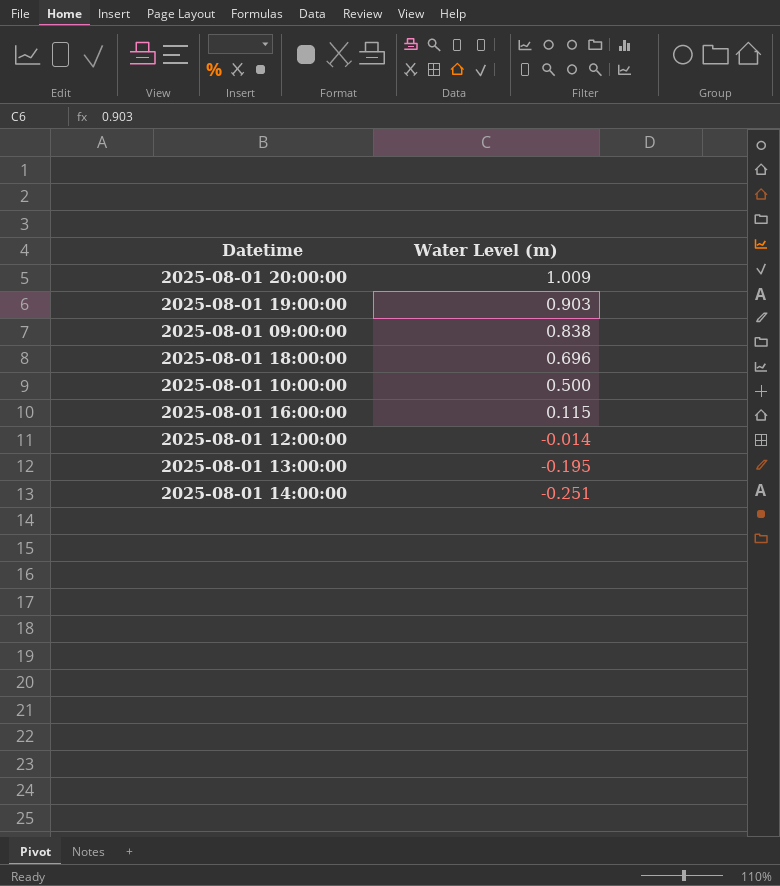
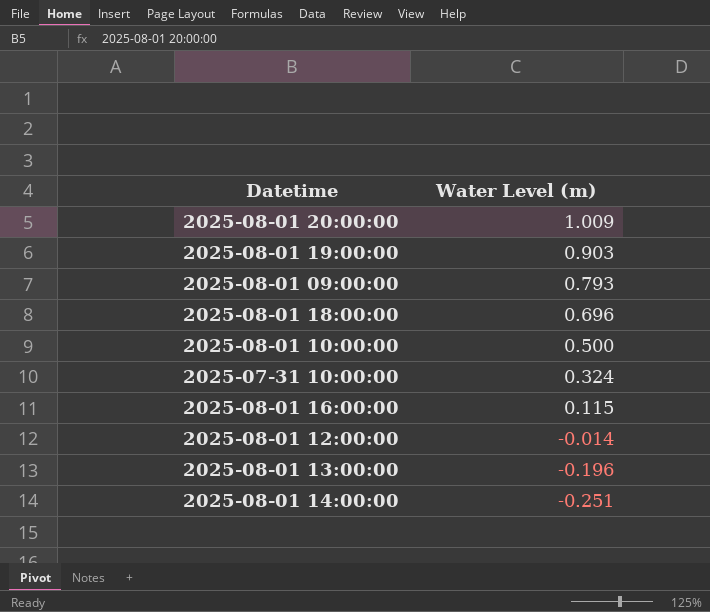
2025-08-01 09:00:00 | Water Level (m): 0.838 -> 0.793
row 2025-07-31 10:00:00: none -> 0.324
2025-08-01 13:00:00 | Water Level (m): -0.195 -> -0.196

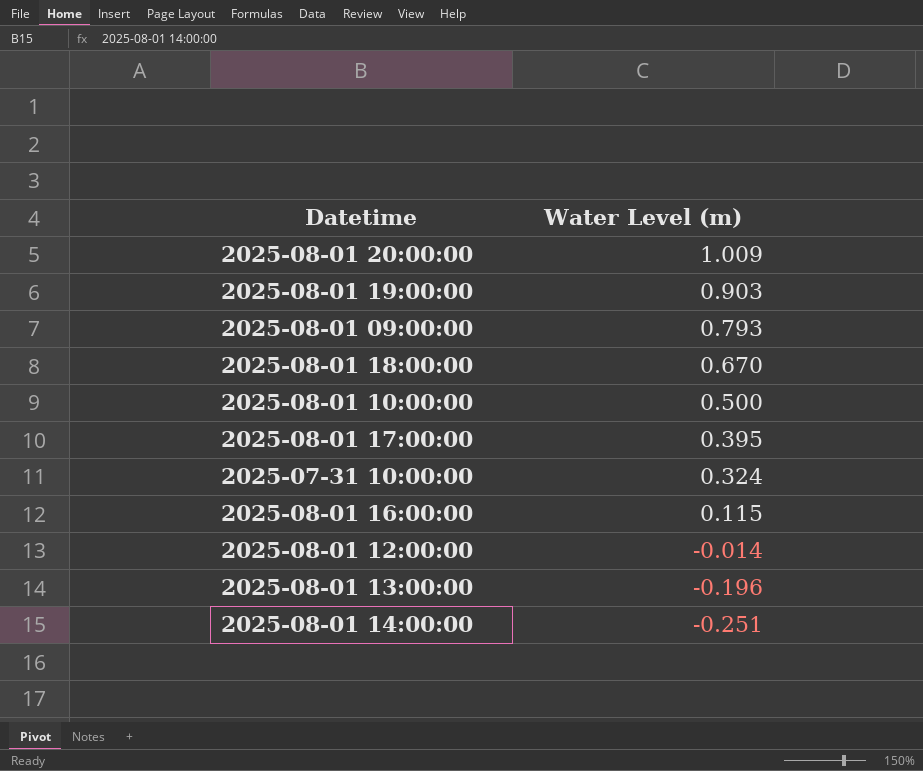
2025-08-01 18:00:00 | Water Level (m): 0.696 -> 0.670
row 2025-08-01 17:00:00: none -> 0.395

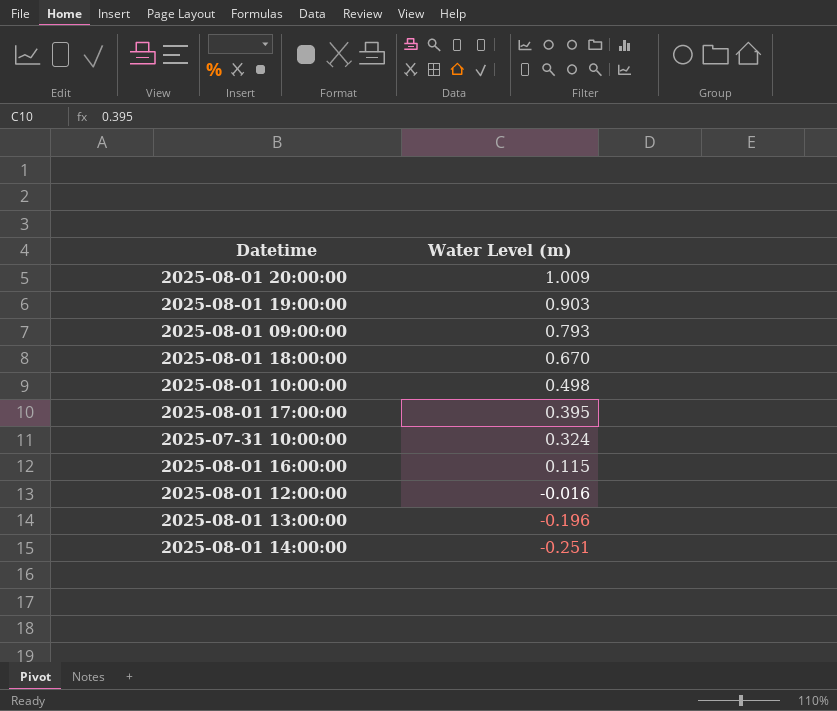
2025-08-01 10:00:00 | Water Level (m): 0.500 -> 0.498
2025-08-01 12:00:00 | Water Level (m): -0.014 -> -0.016

